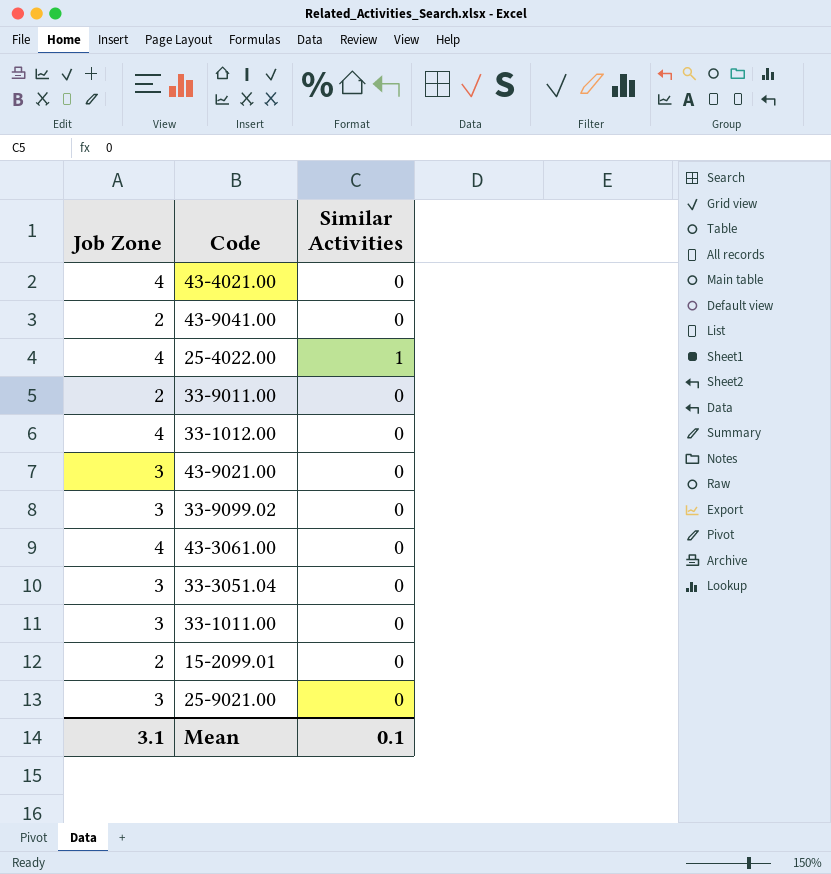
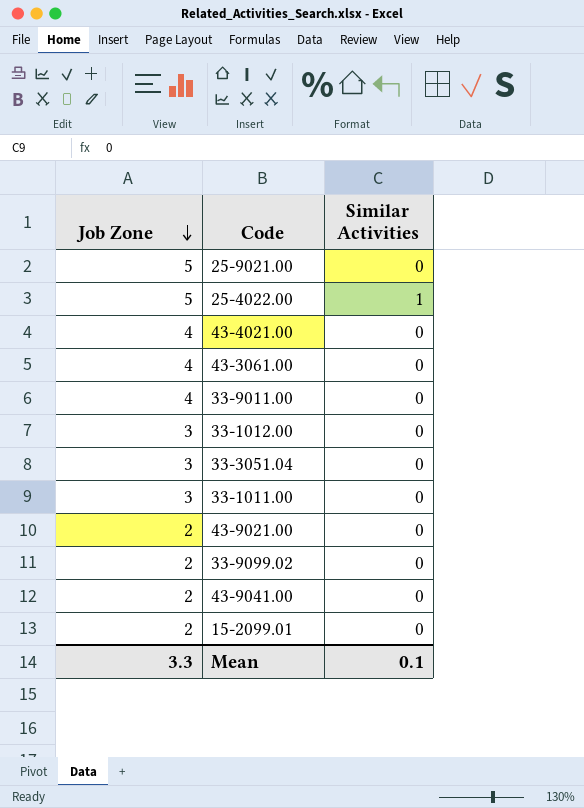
row order: none -> Job Zone descending
25-9021.00 | Job Zone: 3 -> 5
25-4022.00 | Job Zone: 4 -> 5
33-9011.00 | Job Zone: 2 -> 4
33-1012.00 | Job Zone: 4 -> 3
43-9021.00 | Job Zone: 3 -> 2
33-9099.02 | Job Zone: 3 -> 2
Mean | Job Zone: 3.1 -> 3.3

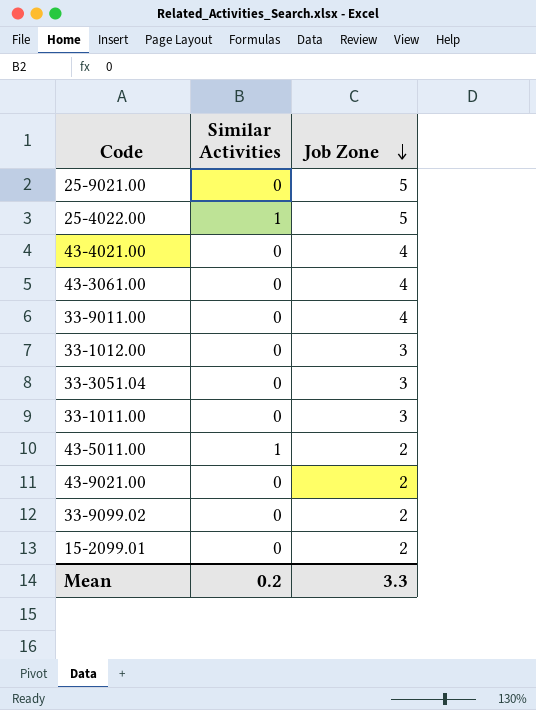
column Job Zone | position: 1 -> 3
row 43-9041.00: 2 | 0 -> none
row 43-5011.00: none -> 1 | 2
Mean | Similar Activities: 0.1 -> 0.2

